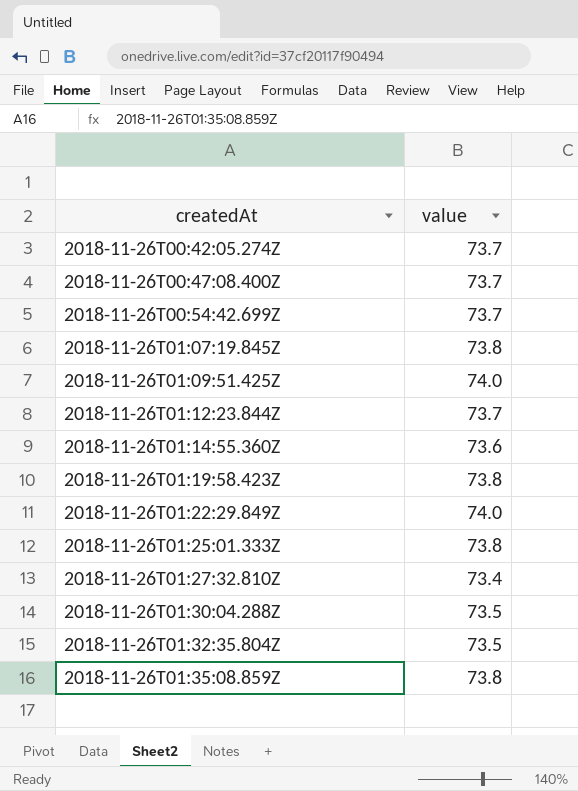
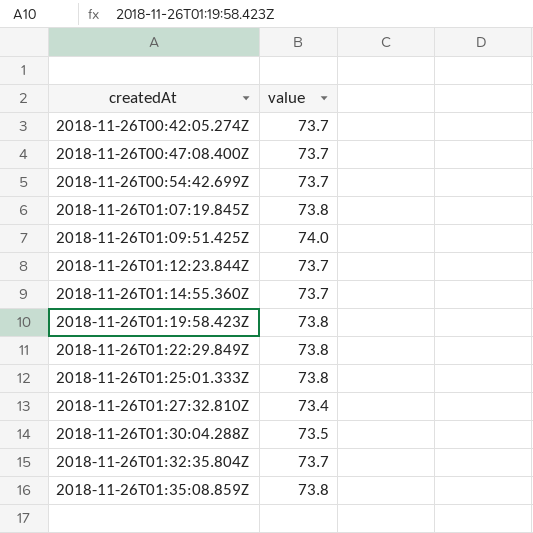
2018-11-26T01:14:55.360Z | value: 73.6 -> 73.7
2018-11-26T01:22:29.849Z | value: 74.0 -> 73.8
2018-11-26T01:32:35.804Z | value: 73.5 -> 73.7

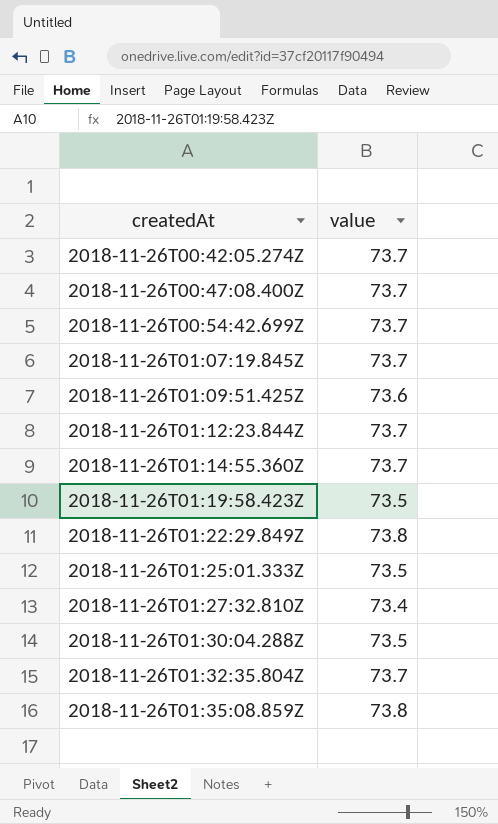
2018-11-26T01:07:19.845Z | value: 73.8 -> 73.7
2018-11-26T01:09:51.425Z | value: 74.0 -> 73.6
2018-11-26T01:19:58.423Z | value: 73.8 -> 73.5
2018-11-26T01:25:01.333Z | value: 73.8 -> 73.5

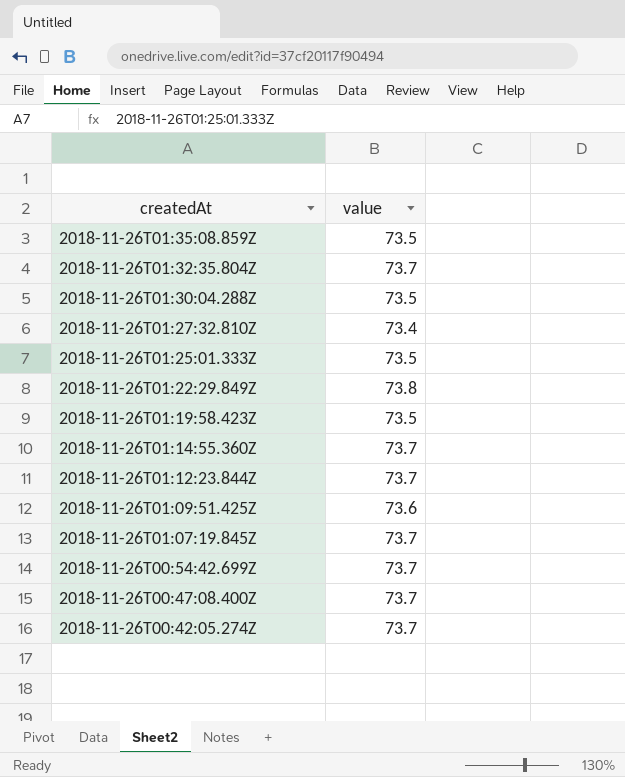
row order: createdAt ascending -> createdAt descending
2018-11-26T01:35:08.859Z | value: 73.8 -> 73.5

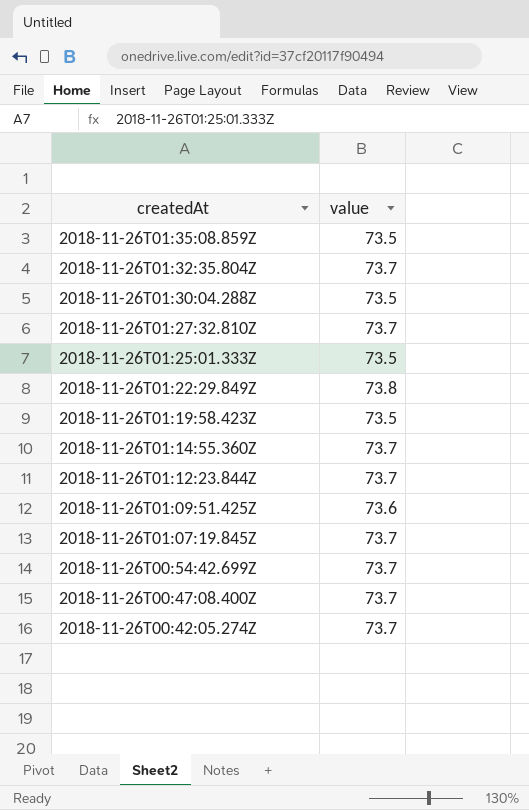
2018-11-26T01:27:32.810Z | value: 73.4 -> 73.7

